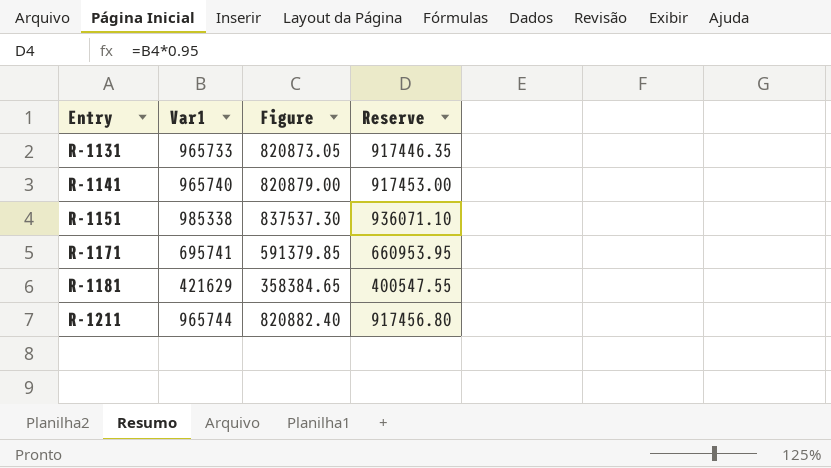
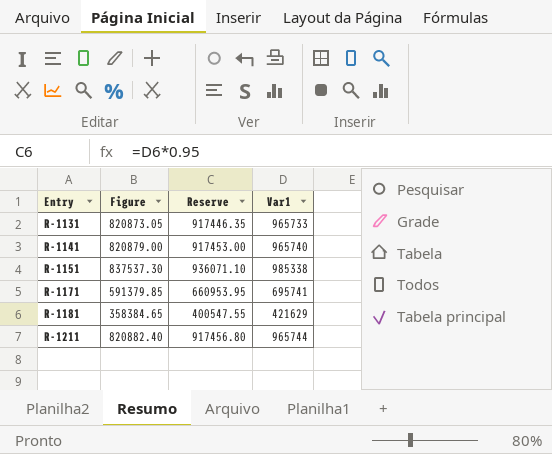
column Var1 | position: 2 -> 4

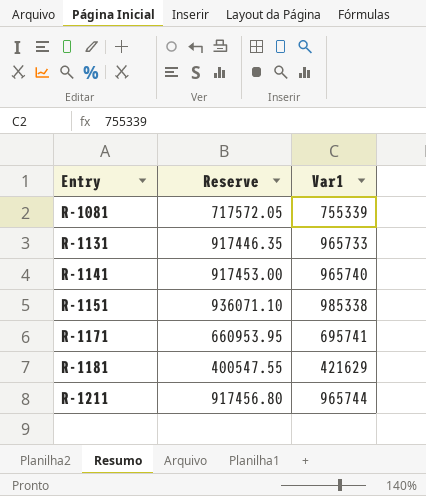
column Figure | formula: [Var1] * 0.85 -> none
row R-1081: none -> 717572.05 | 755339

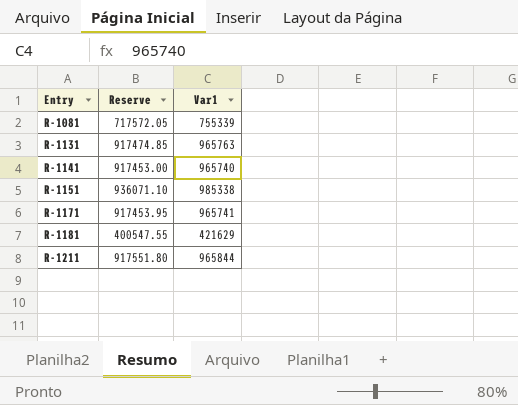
R-1131 | Reserve: 917446.35 -> 917474.85
R-1131 | Var1: 965733 -> 965763
R-1171 | Reserve: 660953.95 -> 917453.95
R-1171 | Var1: 695741 -> 965741
R-1211 | Reserve: 917456.80 -> 917551.80
R-1211 | Var1: 965744 -> 965844

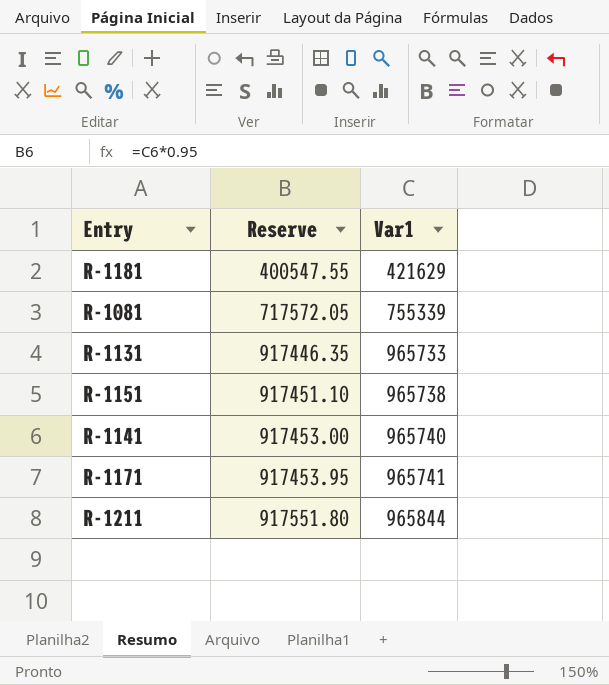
row order: Entry ascending -> Reserve ascending
R-1131 | Reserve: 917474.85 -> 917446.35
R-1131 | Var1: 965763 -> 965733
R-1151 | Reserve: 936071.10 -> 917451.10
R-1151 | Var1: 985338 -> 965738

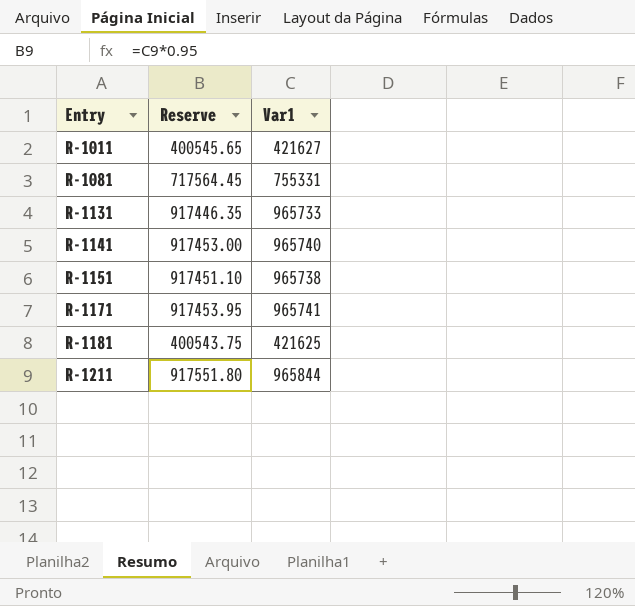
row order: Reserve ascending -> Entry ascending
row R-1011: none -> 400545.65 | 421627
R-1081 | Reserve: 717572.05 -> 717564.45
R-1081 | Var1: 755339 -> 755331
R-1181 | Reserve: 400547.55 -> 400543.75
R-1181 | Var1: 421629 -> 421625

